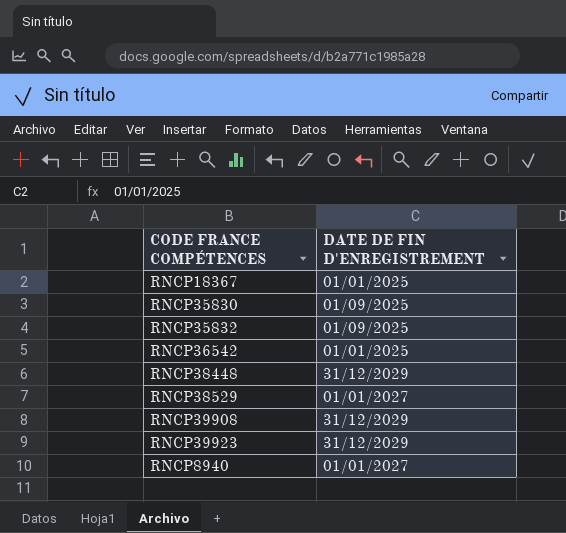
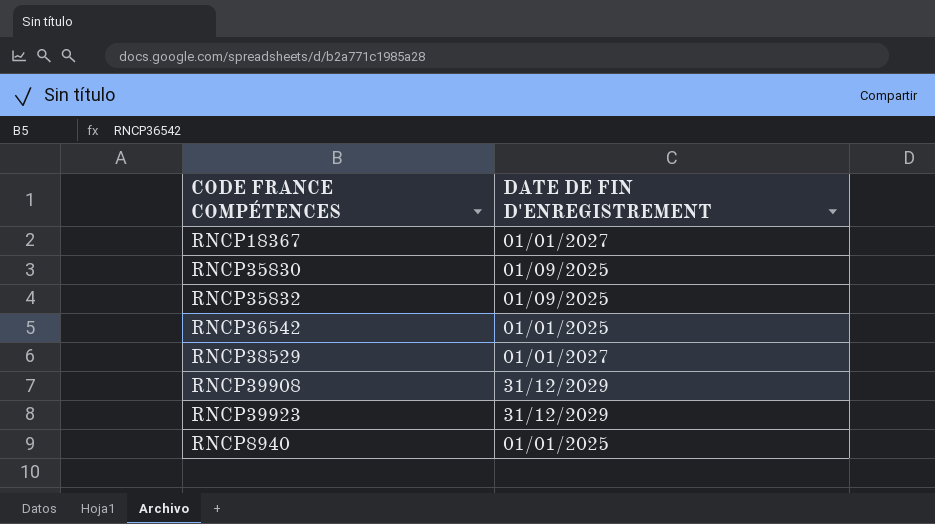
row RNCP38448: 31/12/2029 -> none
RNCP18367 | DATE DE FIN D'ENREGISTREMENT: 01/01/2025 -> 01/01/2027
RNCP8940 | DATE DE FIN D'ENREGISTREMENT: 01/01/2027 -> 01/01/2025

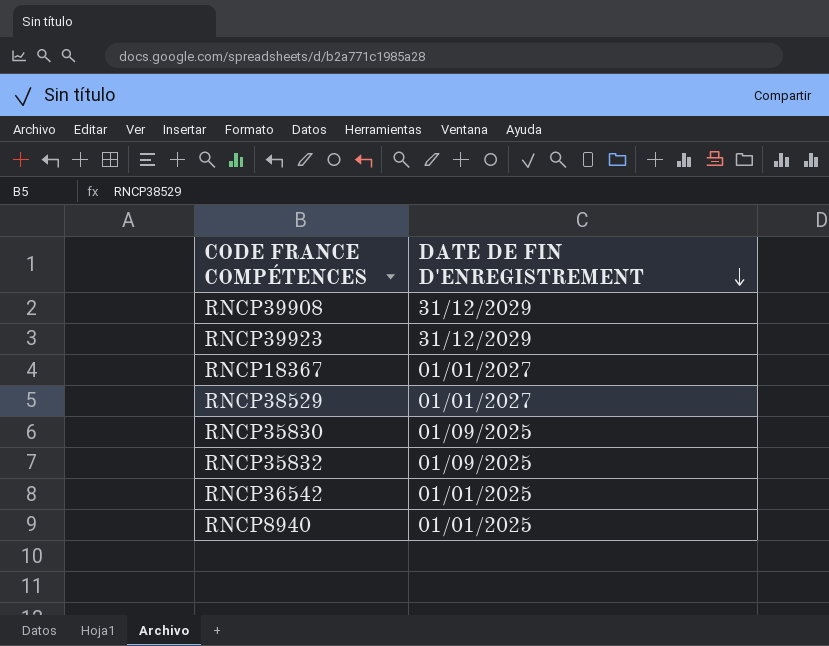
row order: none -> DATE DE FIN D'ENREGISTREMENT descending

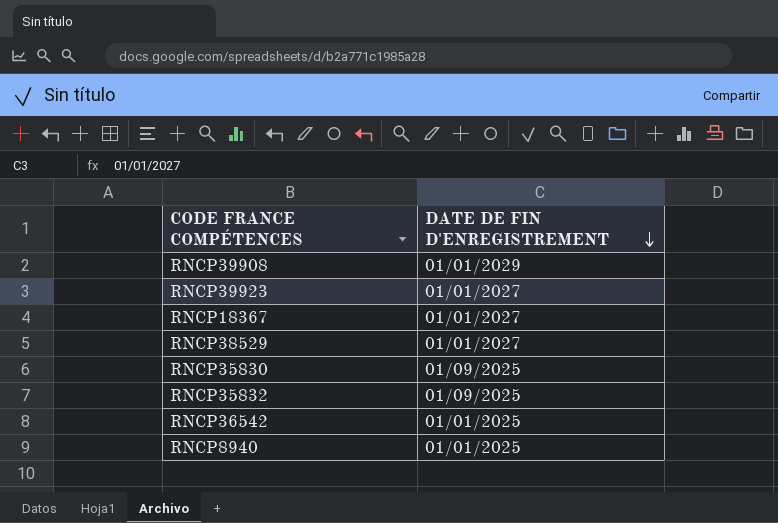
RNCP39908 | DATE DE FIN D'ENREGISTREMENT: 31/12/2029 -> 01/01/2029
RNCP39923 | DATE DE FIN D'ENREGISTREMENT: 31/12/2029 -> 01/01/2027

